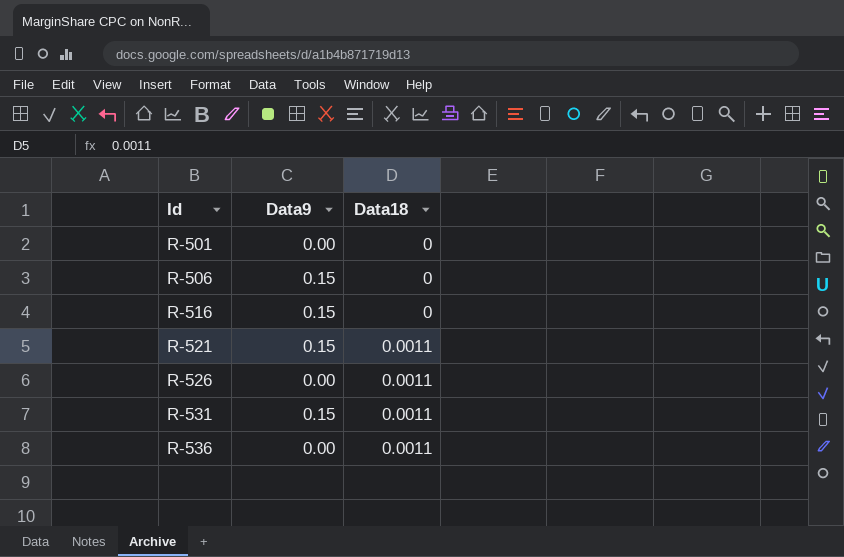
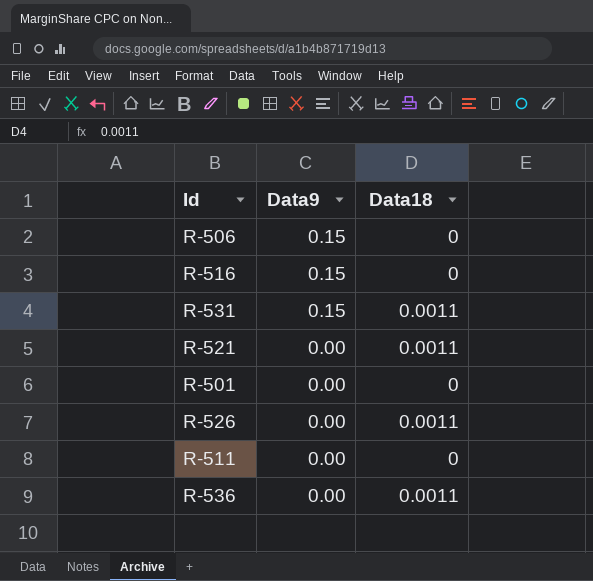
row order: Id ascending -> Data9 descending
R-521 | Data9: 0.15 -> 0.00
row R-511: none -> 0.00 | 0

